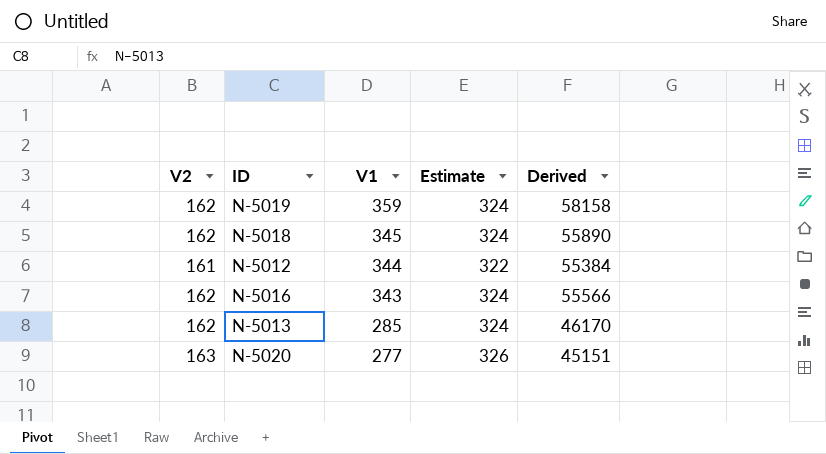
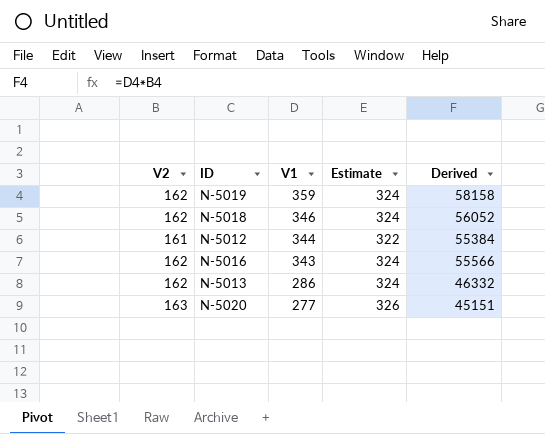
N-5018 | V1: 345 -> 346
N-5018 | Derived: 55890 -> 56052
N-5013 | V1: 285 -> 286
N-5013 | Derived: 46170 -> 46332

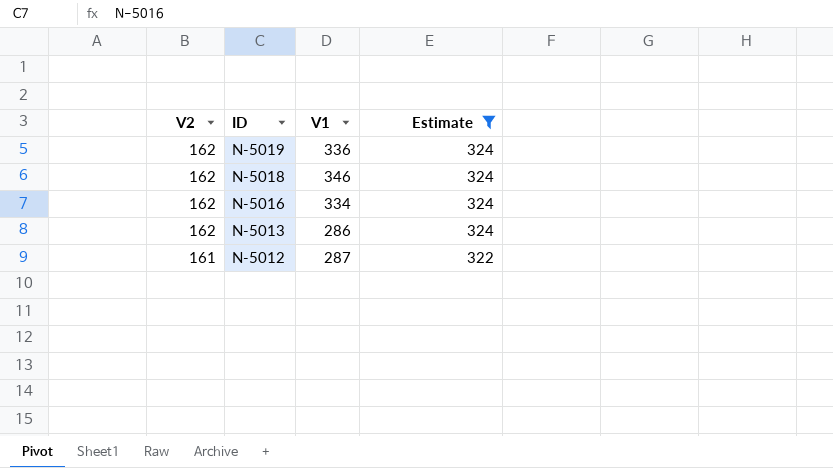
filter: none -> Estimate != 326
row order: V1 descending -> V2 descending
column Derived | formula: [V2] * [V1] -> none
N-5019 | V1: 359 -> 336
N-5016 | V1: 343 -> 334
N-5012 | V1: 344 -> 287

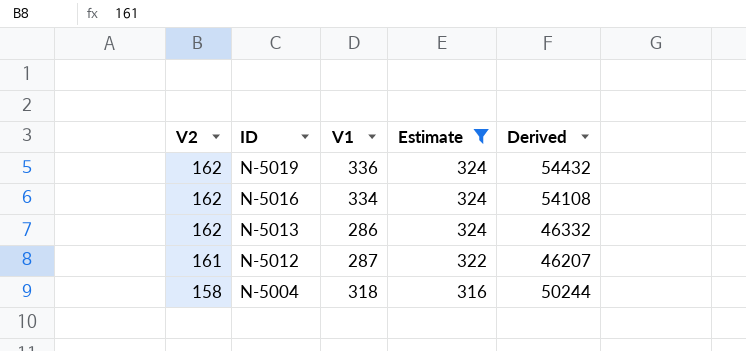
column Derived | formula: none -> [V2] * [V1]
row N-5018: 162 | 346 | 324 -> none
row N-5004: none -> 158 | 318 | 316 | 50244

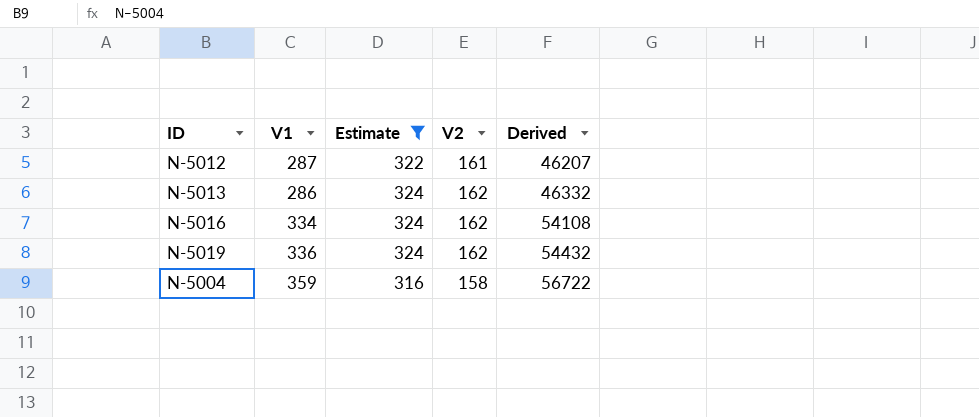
row order: V2 descending -> Derived ascending
column V2 | position: 1 -> 4
N-5004 | V1: 318 -> 359
N-5004 | Derived: 50244 -> 56722

